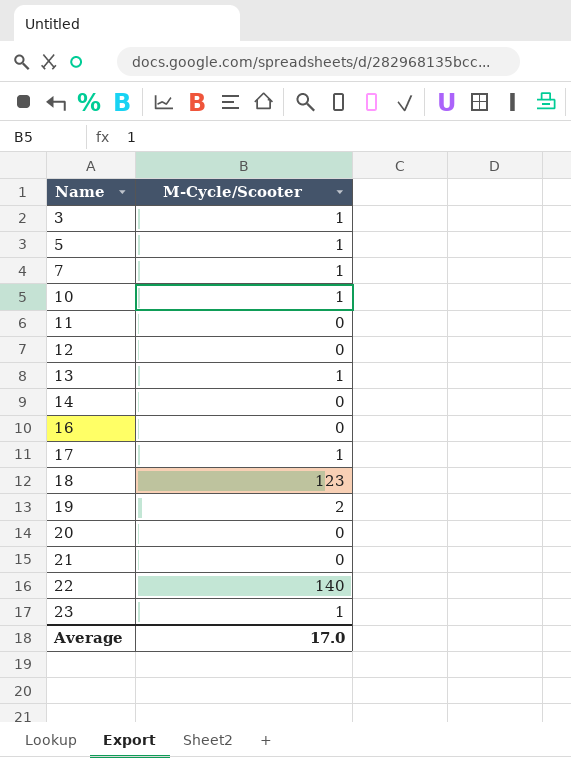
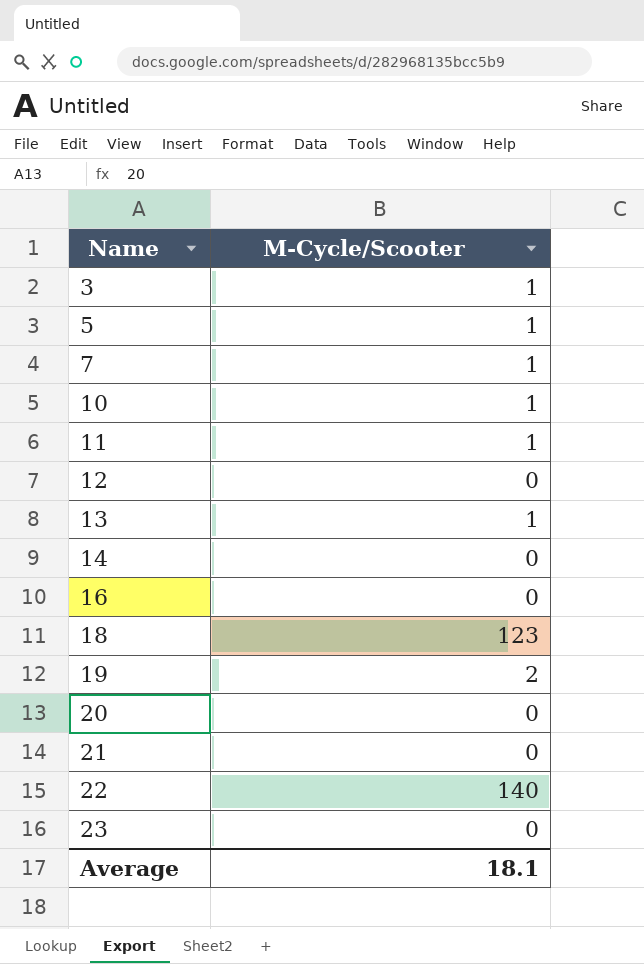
row 17: 1 -> none
11 | M-Cycle/Scooter: 0 -> 1
23 | M-Cycle/Scooter: 1 -> 0
Average | M-Cycle/Scooter: 17.0 -> 18.1

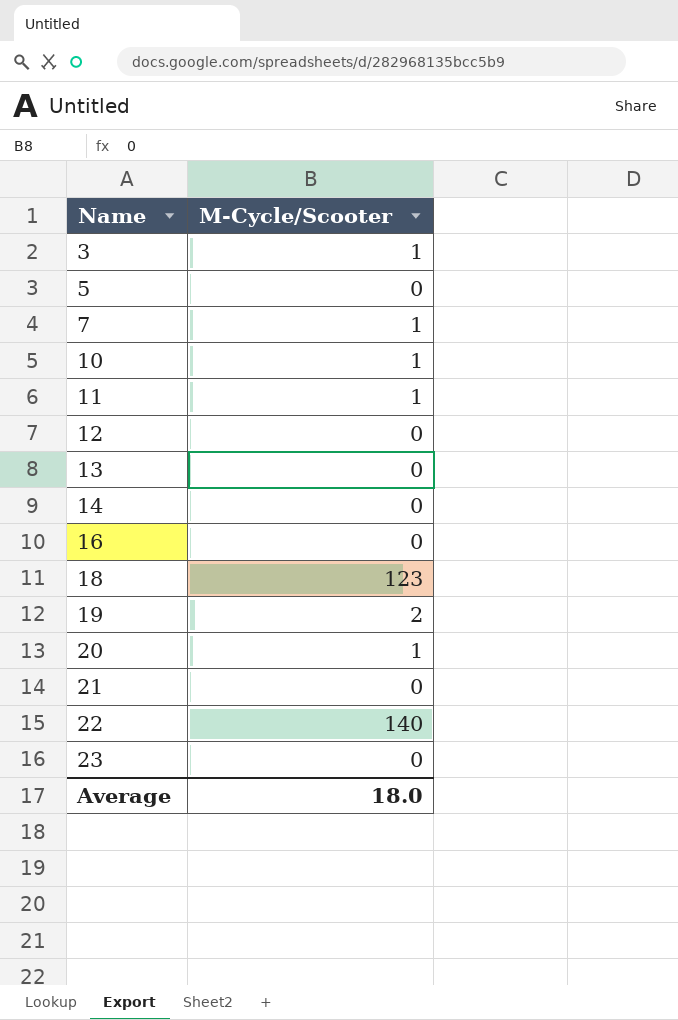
5 | M-Cycle/Scooter: 1 -> 0
13 | M-Cycle/Scooter: 1 -> 0
20 | M-Cycle/Scooter: 0 -> 1
Average | M-Cycle/Scooter: 18.1 -> 18.0

